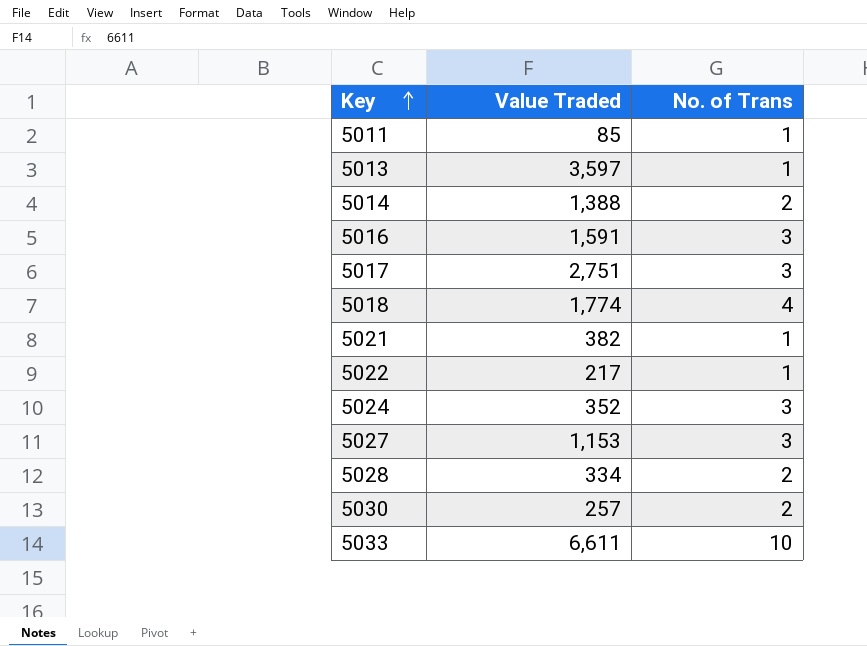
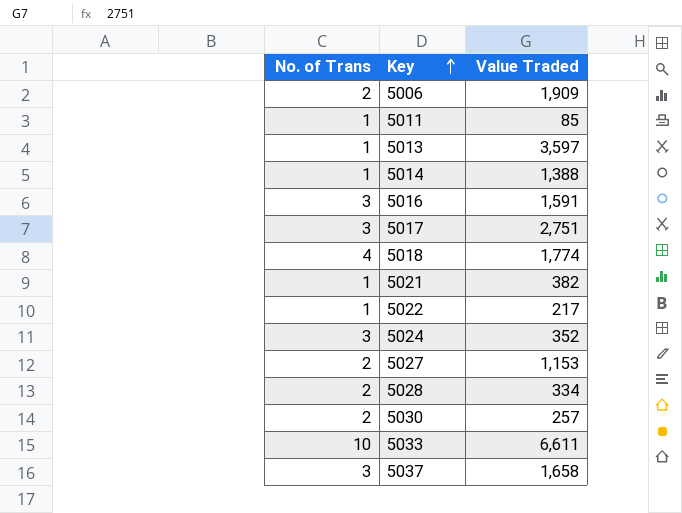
column No. of Trans | position: 3 -> 1
row 5006: none -> 2 | 1,909
5014 | No. of Trans: 2 -> 1
5027 | No. of Trans: 3 -> 2
row 5037: none -> 3 | 1,658

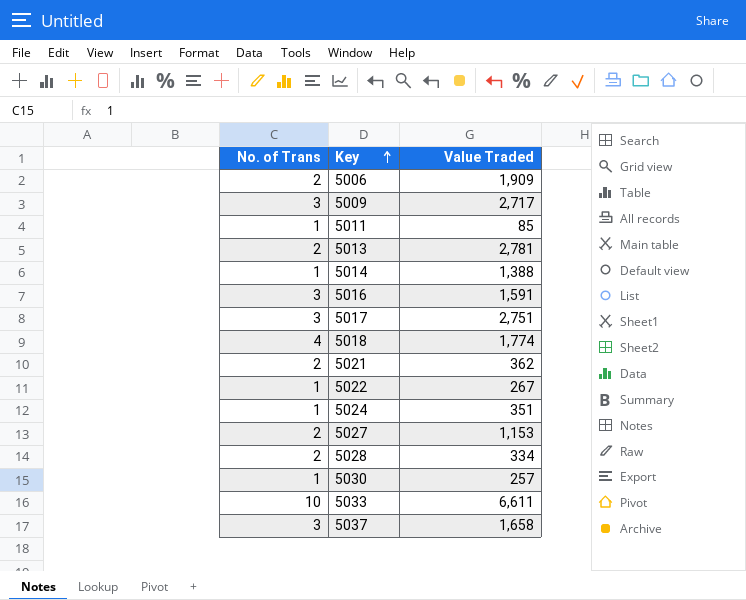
row 5009: none -> 3 | 2,717
5013 | No. of Trans: 1 -> 2
5013 | Value Traded: 3,597 -> 2,781
5021 | No. of Trans: 1 -> 2
5021 | Value Traded: 382 -> 362
5022 | Value Traded: 217 -> 267
5024 | No. of Trans: 3 -> 1
5024 | Value Traded: 352 -> 351
5030 | No. of Trans: 2 -> 1

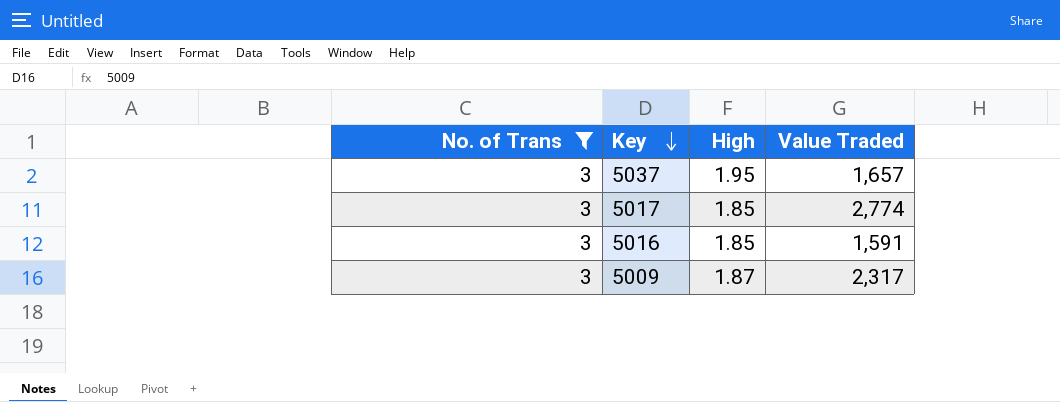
filter: none -> No. of Trans = 3
row order: Key ascending -> Key descending
column High | position: none -> 3
5037 | Value Traded: 1,658 -> 1,657
5017 | Value Traded: 2,751 -> 2,774
5009 | Value Traded: 2,717 -> 2,317

